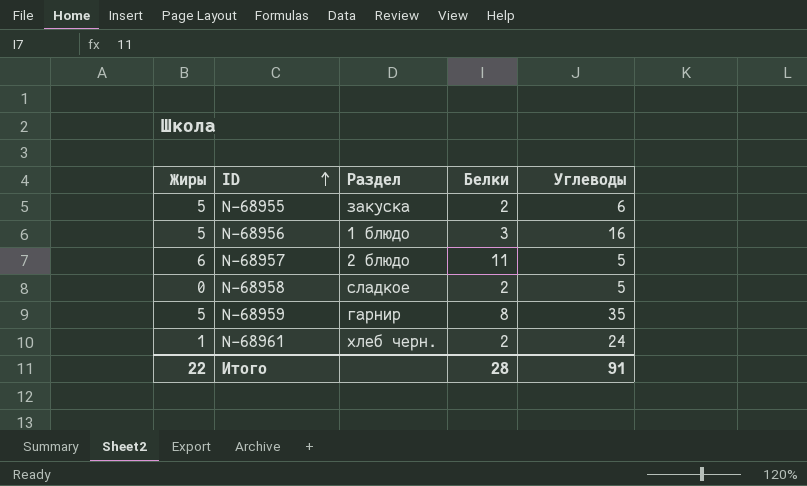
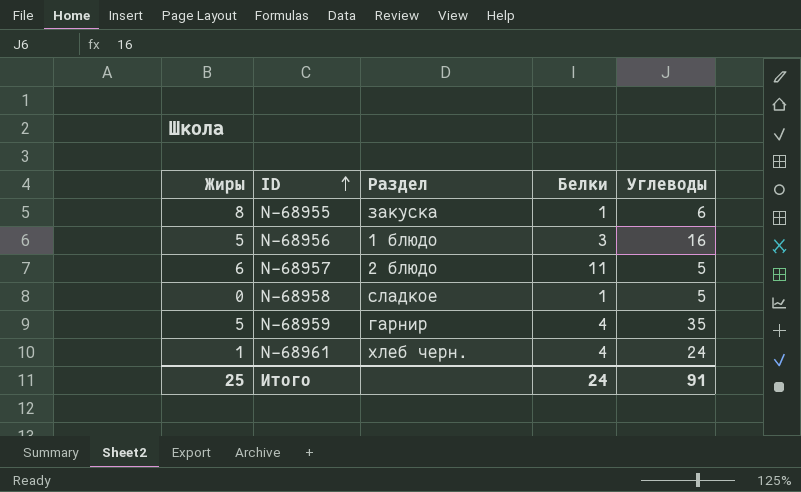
N-68955 | Жиры: 5 -> 8
N-68955 | Белки: 2 -> 1
N-68958 | Белки: 2 -> 1
N-68959 | Белки: 8 -> 4
N-68961 | Белки: 2 -> 4
Итого | Жиры: 22 -> 25
Итого | Белки: 28 -> 24

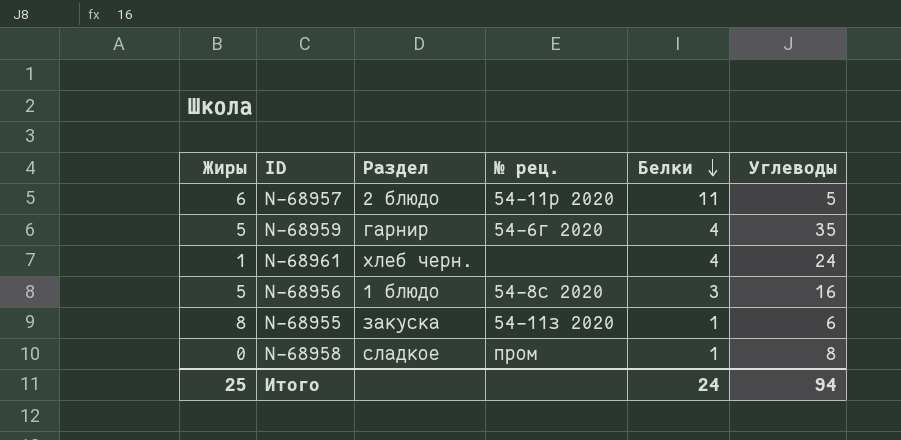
row order: ID ascending -> Белки descending
column № рец. | position: none -> 4
N-68958 | Углеводы: 5 -> 8
Итого | Углеводы: 91 -> 94

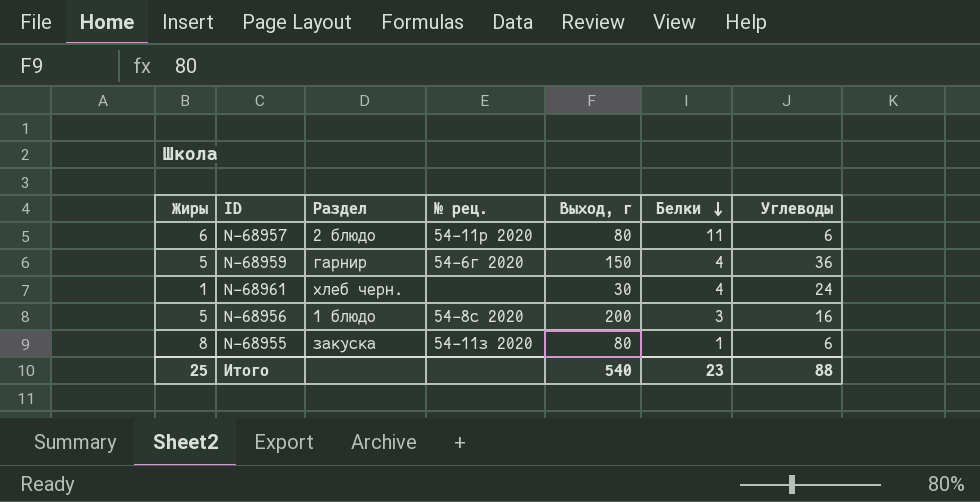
column Выход, г | position: none -> 5
row N-68958: 0 | сладкое | пром | 1 | 8 -> none
N-68957 | Углеводы: 5 -> 6
N-68959 | Углеводы: 35 -> 36
Итого | Белки: 24 -> 23
Итого | Углеводы: 94 -> 88

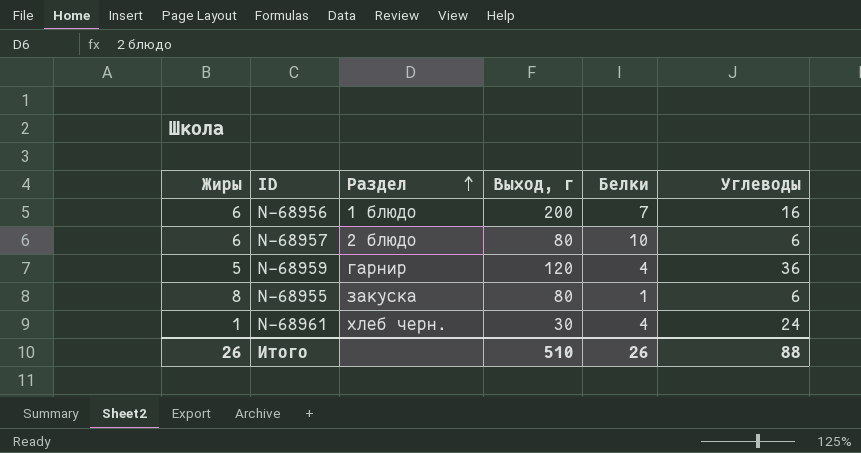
row order: Белки descending -> Раздел ascending
column № рец. | position: 4 -> none
N-68956 | Жиры: 5 -> 6
N-68956 | Белки: 3 -> 7
N-68957 | Белки: 11 -> 10
N-68959 | Выход, г: 150 -> 120
Итого | Жиры: 25 -> 26
Итого | Выход, г: 540 -> 510
Итого | Белки: 23 -> 26

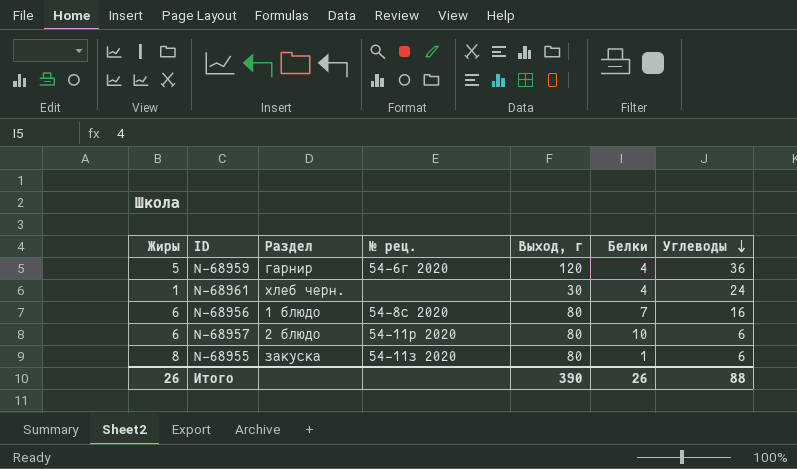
row order: Раздел ascending -> Углеводы descending
column № рец. | position: none -> 4
N-68956 | Выход, г: 200 -> 80
Итого | Выход, г: 510 -> 390

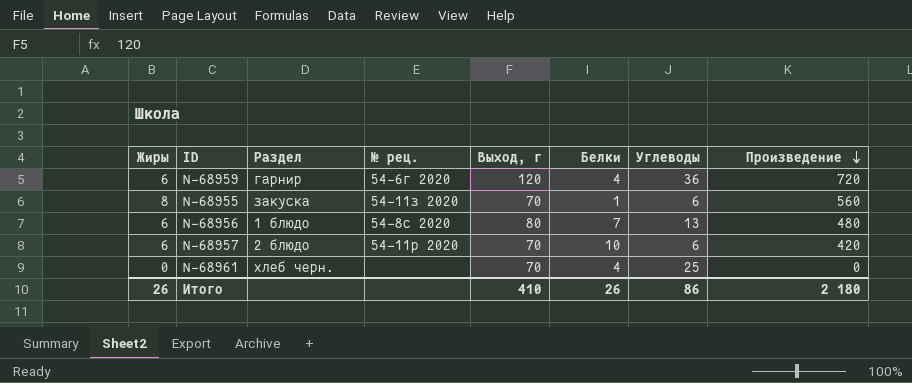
row order: Углеводы descending -> Произведение descending
column Произведение | formula: none -> [Жиры] * [Выход, г]
N-68959 | Жиры: 5 -> 6
N-68955 | Выход, г: 80 -> 70
N-68956 | Углеводы: 16 -> 13
N-68957 | Выход, г: 80 -> 70
N-68961 | Жиры: 1 -> 0
N-68961 | Выход, г: 30 -> 70
N-68961 | Углеводы: 24 -> 25
Итого | Выход, г: 390 -> 410
Итого | Углеводы: 88 -> 86

